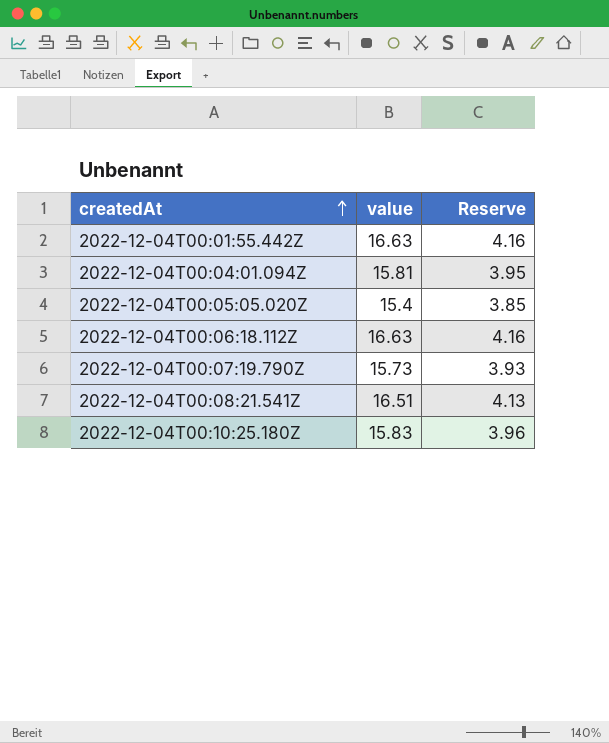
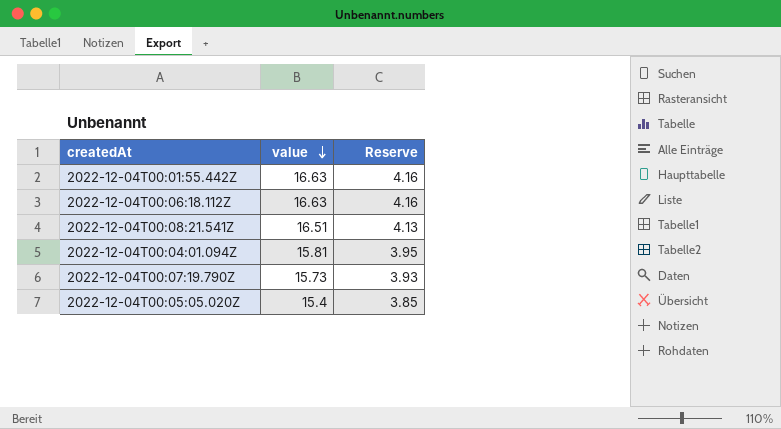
row order: createdAt ascending -> value descending
row 2022-12-04T00:10:25.180Z: 15.83 | 3.96 -> none

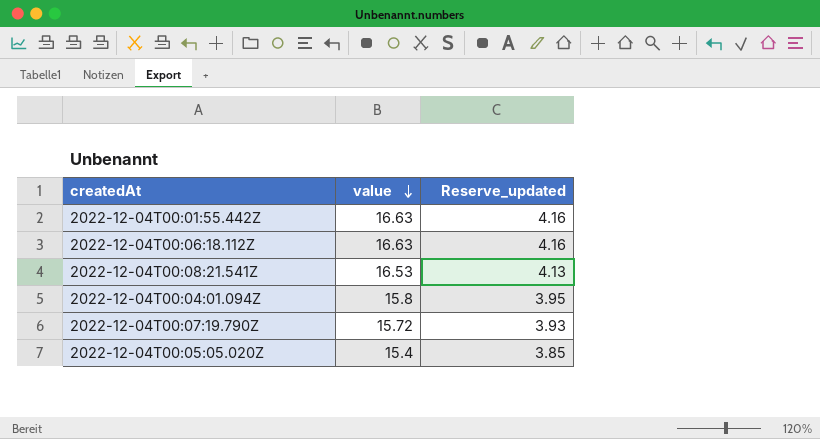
column name: Reserve -> Reserve_updated
2022-12-04T00:08:21.541Z | value: 16.51 -> 16.53
2022-12-04T00:04:01.094Z | value: 15.81 -> 15.8
2022-12-04T00:07:19.790Z | value: 15.73 -> 15.72

